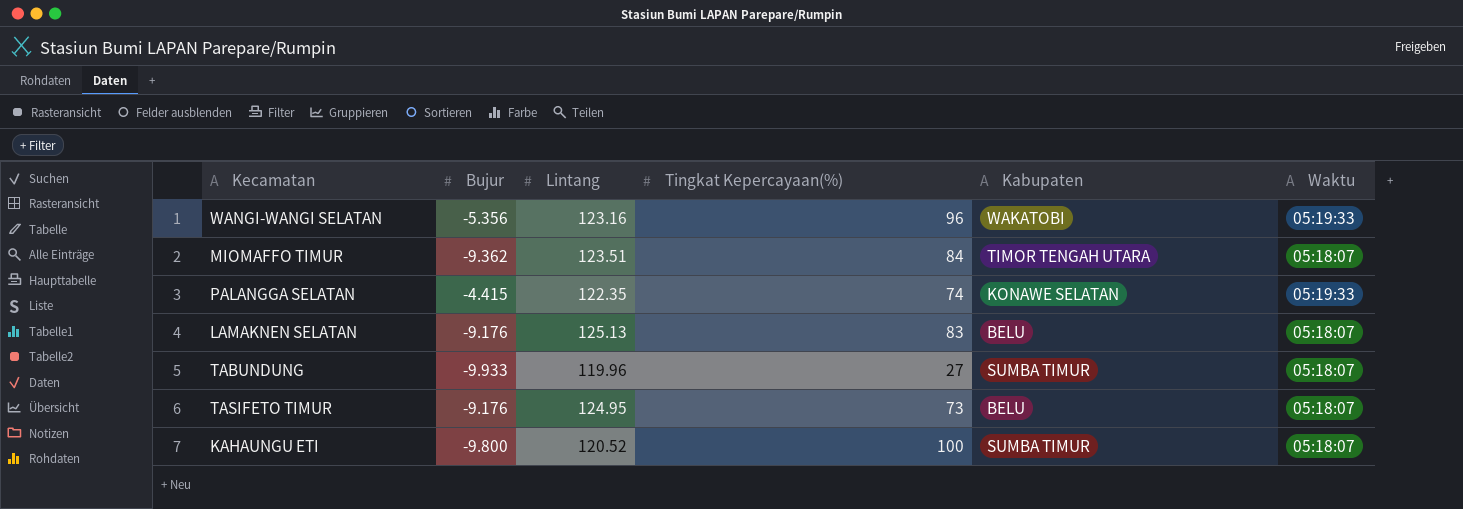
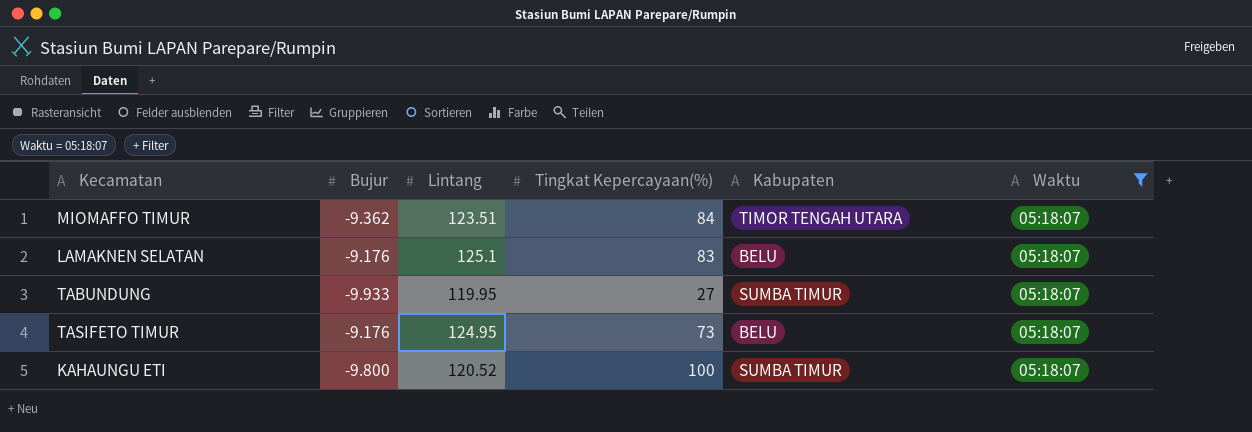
filter: none -> Waktu = 05:18:07
LAMAKNEN SELATAN | Lintang: 125.13 -> 125.1
TABUNDUNG | Lintang: 119.96 -> 119.95

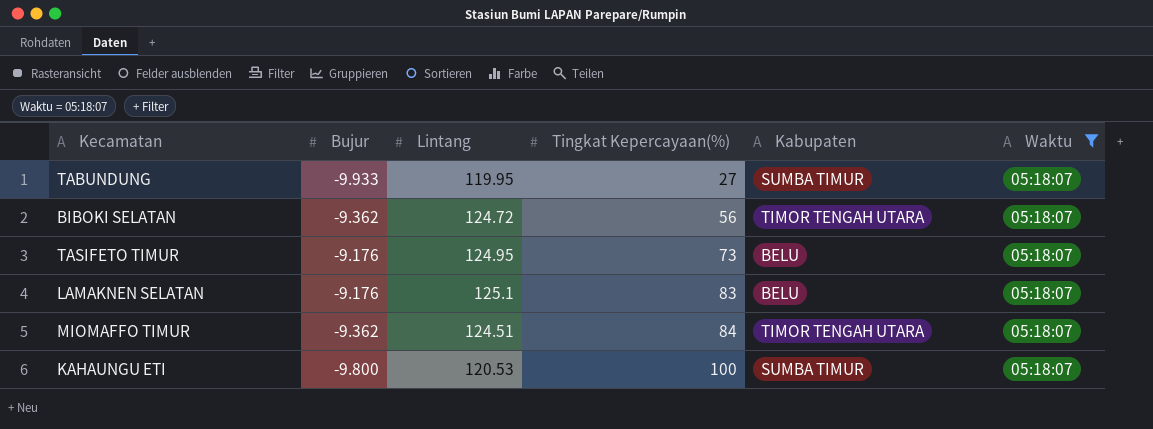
row order: none -> Tingkat Kepercayaan(%) ascending
row BIBOKI SELATAN: none -> -9.362 | 124.72 | 56 | TIMOR TENGAH UTARA | 05:18:07
MIOMAFFO TIMUR | Lintang: 123.51 -> 124.51
KAHAUNGU ETI | Lintang: 120.52 -> 120.53

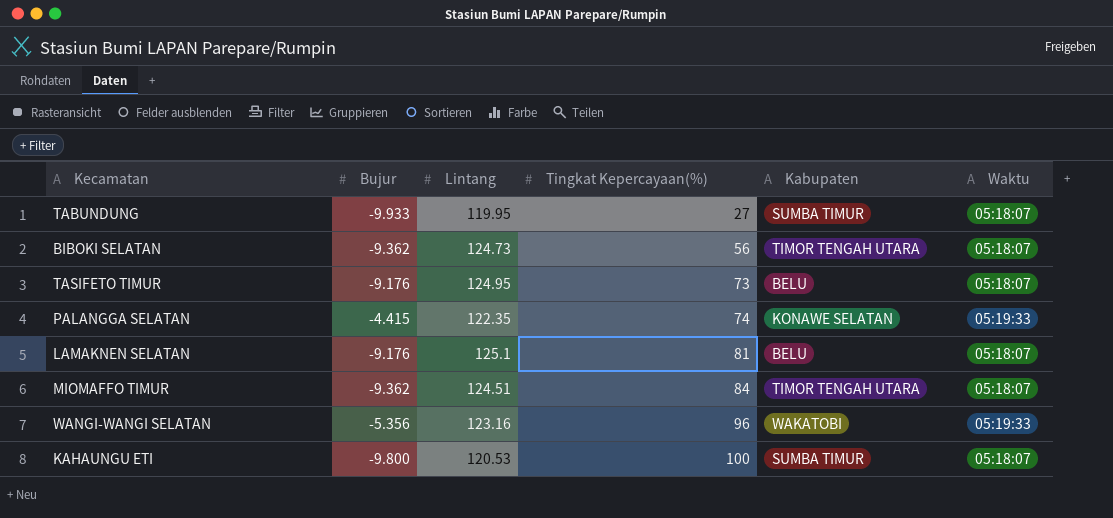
filter: Waktu = 05:18:07 -> none
BIBOKI SELATAN | Lintang: 124.72 -> 124.73
LAMAKNEN SELATAN | Tingkat Kepercayaan(%): 83 -> 81

